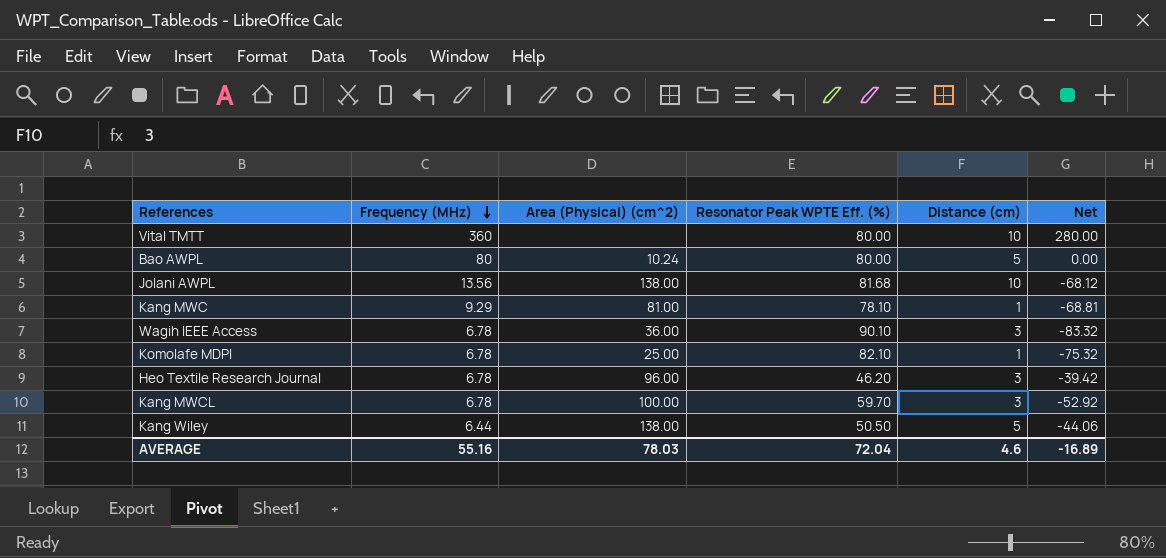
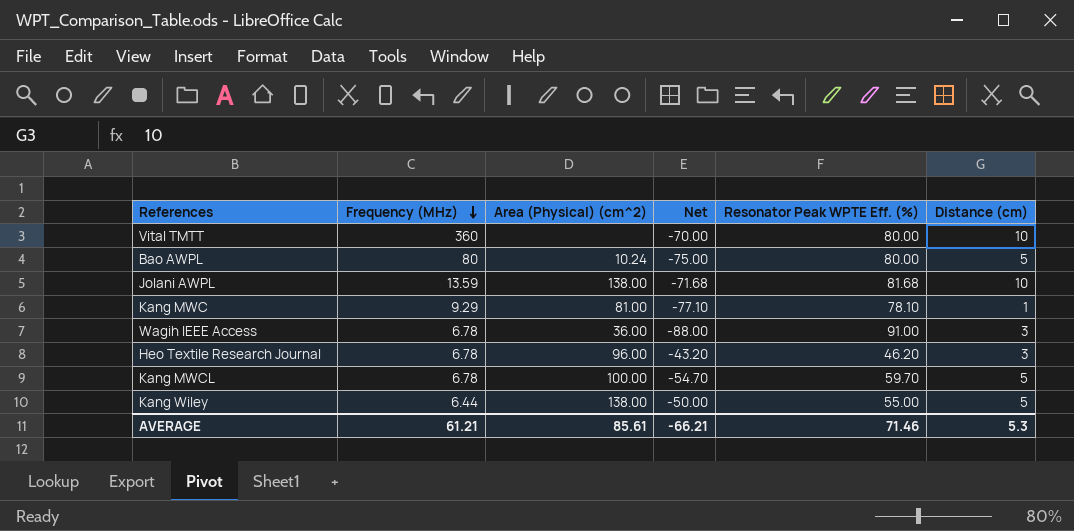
column Net | formula: [Frequency (MHz)] - [Resonator Peak WPTE Eff. (%)] -> [Distance (cm)] - [Resonator Peak WPTE Eff. (%)]
column Net | position: 6 -> 4
row Komolafe MDPI: 6.78 | 25.00 | 82.10 | 1 | -75.32 -> none
Jolani AWPL | Frequency (MHz): 13.56 -> 13.59
Wagih IEEE Access | Resonator Peak WPTE Eff. (%): 90.10 -> 91.00
Kang MWCL | Distance (cm): 3 -> 5
Kang Wiley | Resonator Peak WPTE Eff. (%): 50.50 -> 55.00
AVERAGE | Frequency (MHz): 55.16 -> 61.21
AVERAGE | Area (Physical) (cm^2): 78.03 -> 85.61
AVERAGE | Net: -16.89 -> -66.21
AVERAGE | Resonator Peak WPTE Eff. (%): 72.04 -> 71.46
AVERAGE | Distance (cm): 4.6 -> 5.3

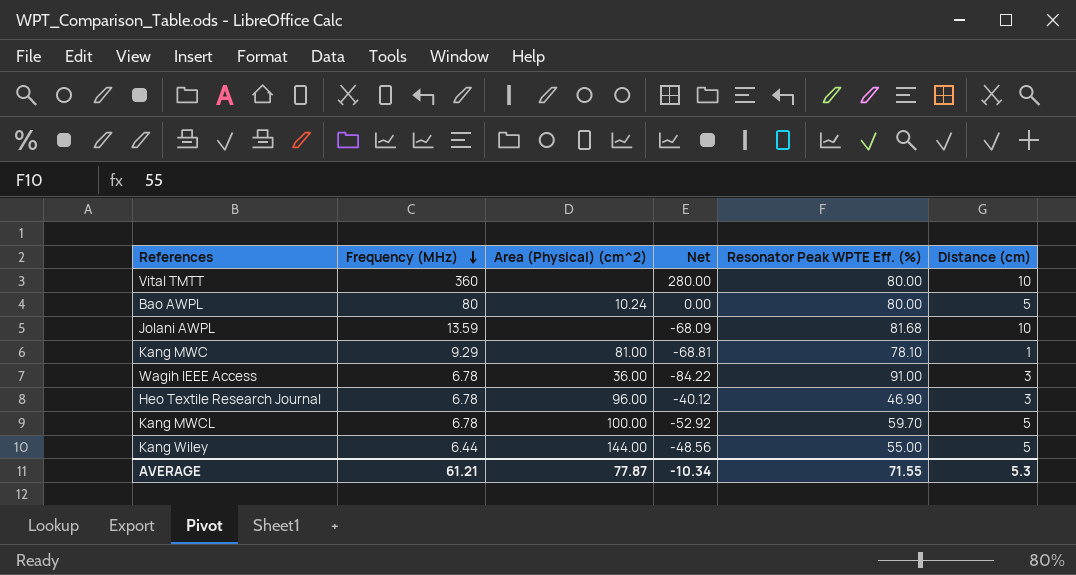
column Net | formula: [Distance (cm)] - [Resonator Peak WPTE Eff. (%)] -> [Frequency (MHz)] - [Resonator Peak WPTE Eff. (%)]
Jolani AWPL | Area (Physical) (cm^2): 138.00 -> none
Heo Textile Research Journal | Resonator Peak WPTE Eff. (%): 46.20 -> 46.90
Kang Wiley | Area (Physical) (cm^2): 138.00 -> 144.00
AVERAGE | Area (Physical) (cm^2): 85.61 -> 77.87
AVERAGE | Net: -66.21 -> -10.34
AVERAGE | Resonator Peak WPTE Eff. (%): 71.46 -> 71.55

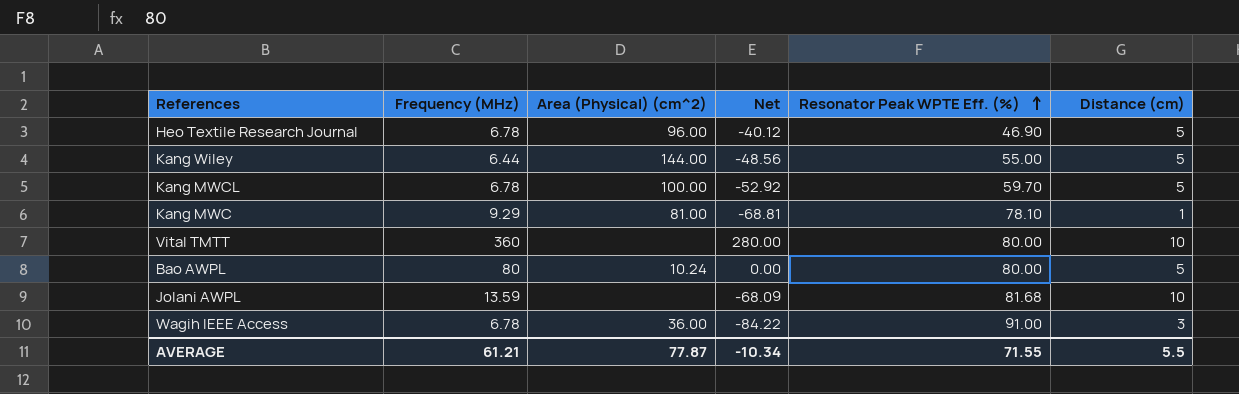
row order: Frequency (MHz) descending -> Resonator Peak WPTE Eff. (%) ascending
Heo Textile Research Journal | Distance (cm): 3 -> 5
AVERAGE | Distance (cm): 5.3 -> 5.5

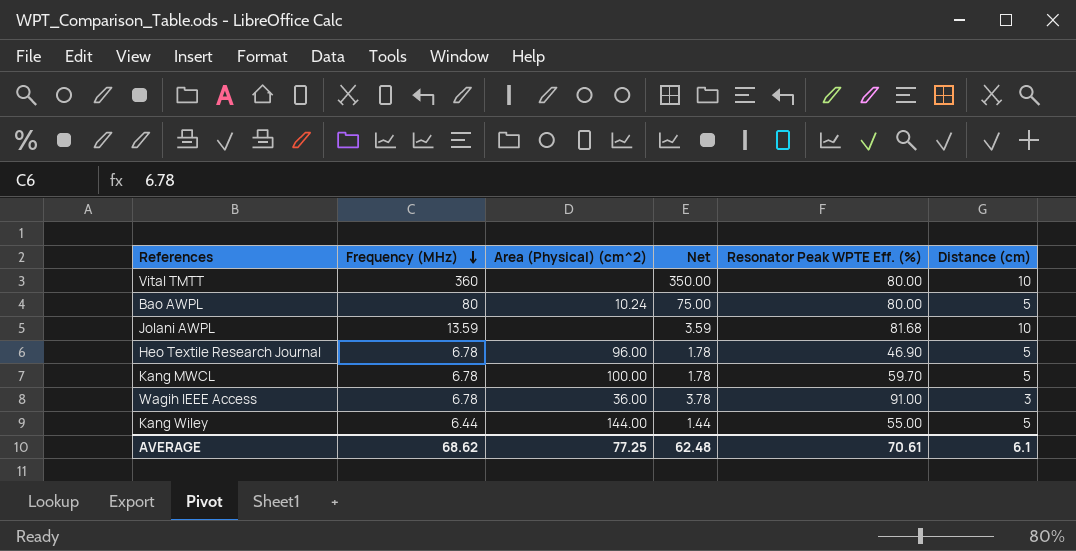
row order: Resonator Peak WPTE Eff. (%) ascending -> Frequency (MHz) descending
column Net | formula: [Frequency (MHz)] - [Resonator Peak WPTE Eff. (%)] -> [Frequency (MHz)] - [Distance (cm)]
row Kang MWC: 9.29 | 81.00 | -68.81 | 78.10 | 1 -> none
AVERAGE | Frequency (MHz): 61.21 -> 68.62
AVERAGE | Area (Physical) (cm^2): 77.87 -> 77.25
AVERAGE | Net: -10.34 -> 62.48
AVERAGE | Resonator Peak WPTE Eff. (%): 71.55 -> 70.61
AVERAGE | Distance (cm): 5.5 -> 6.1

